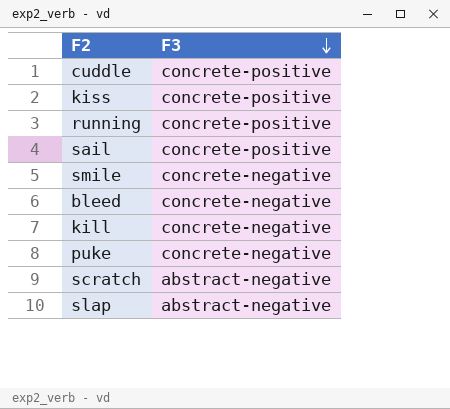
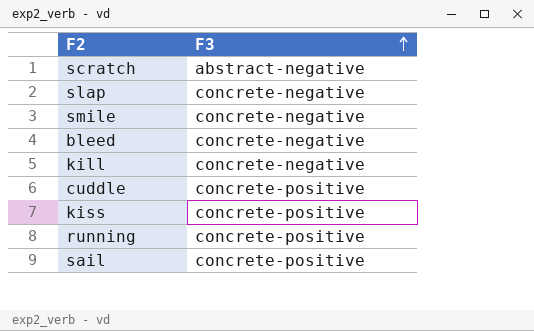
row order: F3 descending -> F3 ascending
row puke: concrete-negative -> none
slap | F3: abstract-negative -> concrete-negative

